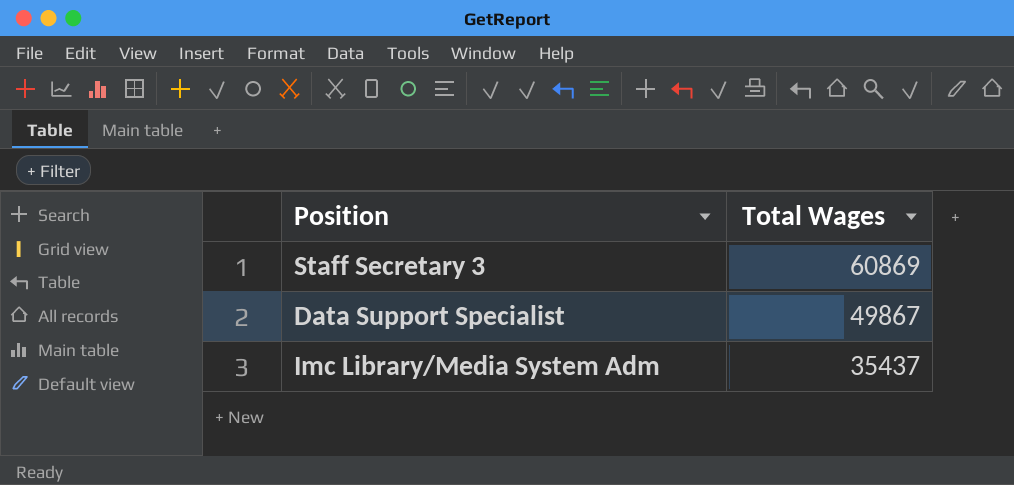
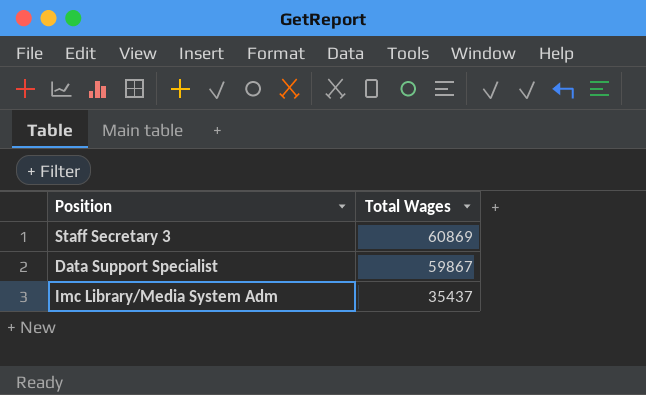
Data Support Specialist | Total Wages: 49867 -> 59867

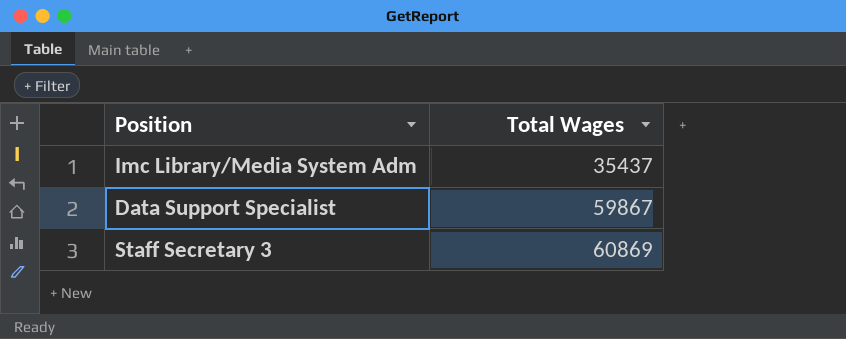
row order: Total Wages descending -> Total Wages ascending

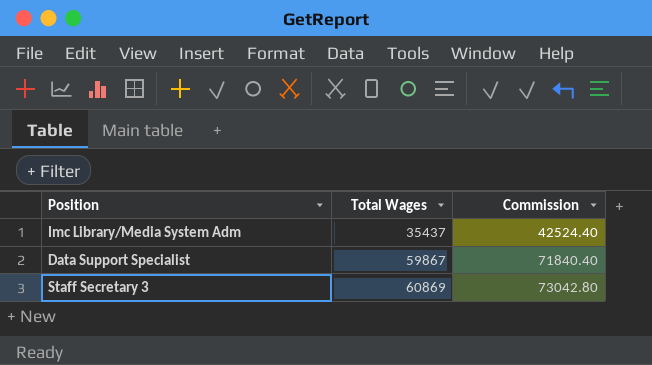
column Commission | formula: none -> [Total Wages] * 1.2

